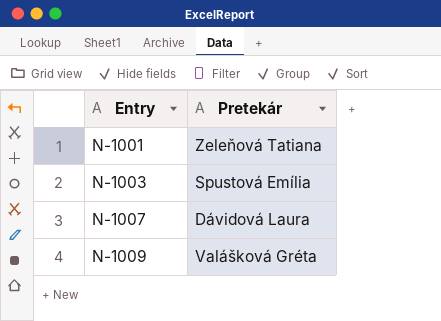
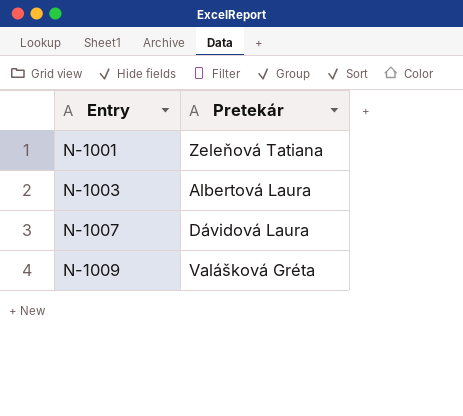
N-1003 | Pretekár: Spustová Emília -> Albertová Laura

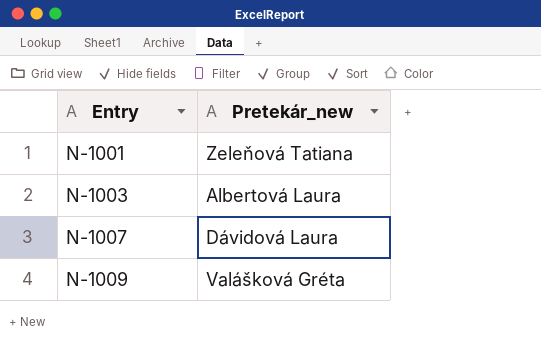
column name: Pretekár -> Pretekár_new

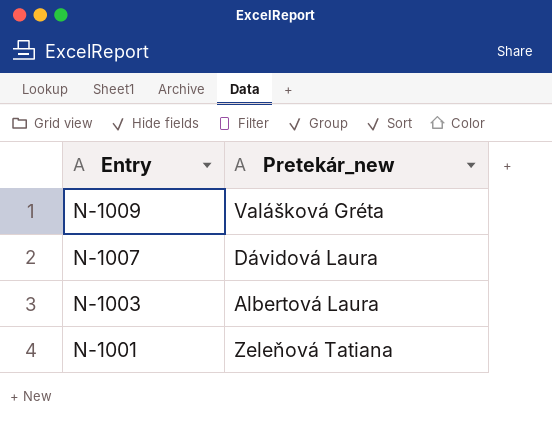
row order: Entry ascending -> Entry descending

